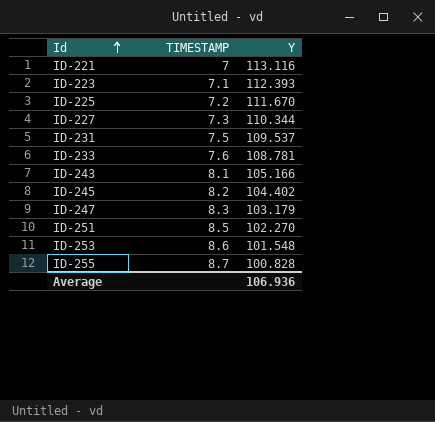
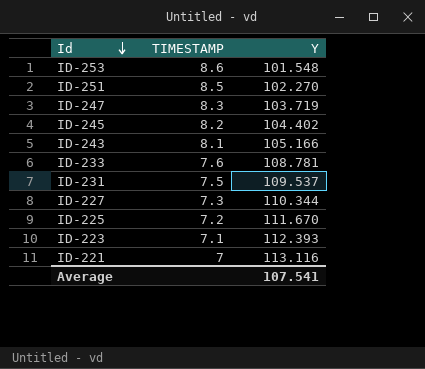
row order: Id ascending -> Id descending
row ID-255: 8.7 | 100.828 -> none
ID-247 | Y: 103.179 -> 103.719
Average | Y: 106.936 -> 107.541

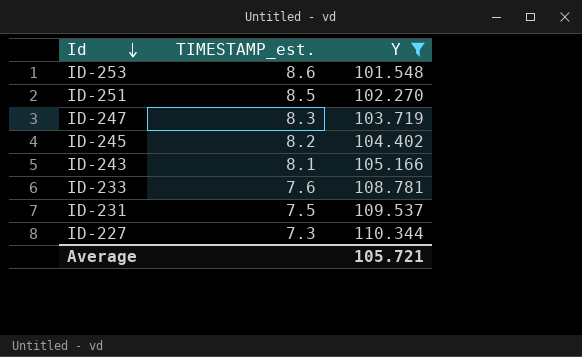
filter: none -> Y <= 110.344
column name: TIMESTAMP -> TIMESTAMP_est.
Average | Y: 107.541 -> 105.721

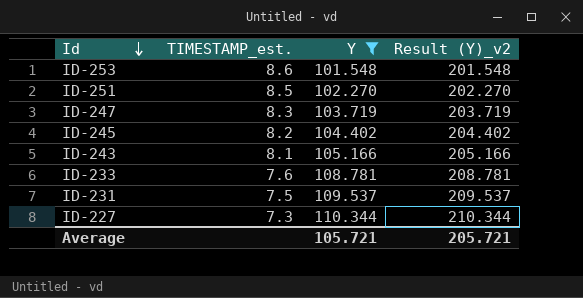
column Result (Y)_v2 | formula: none -> [Y] + 100

